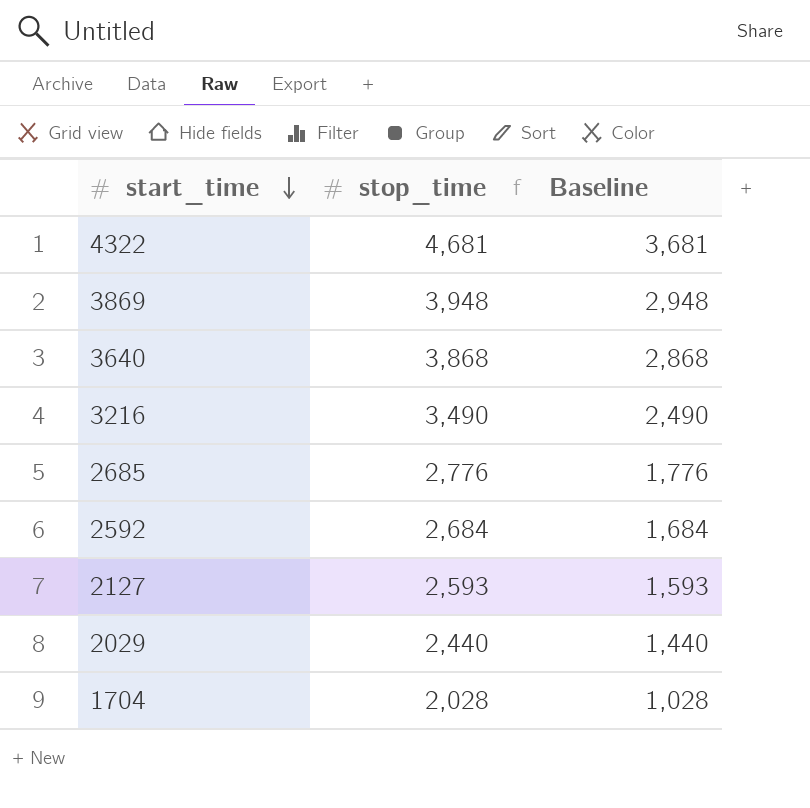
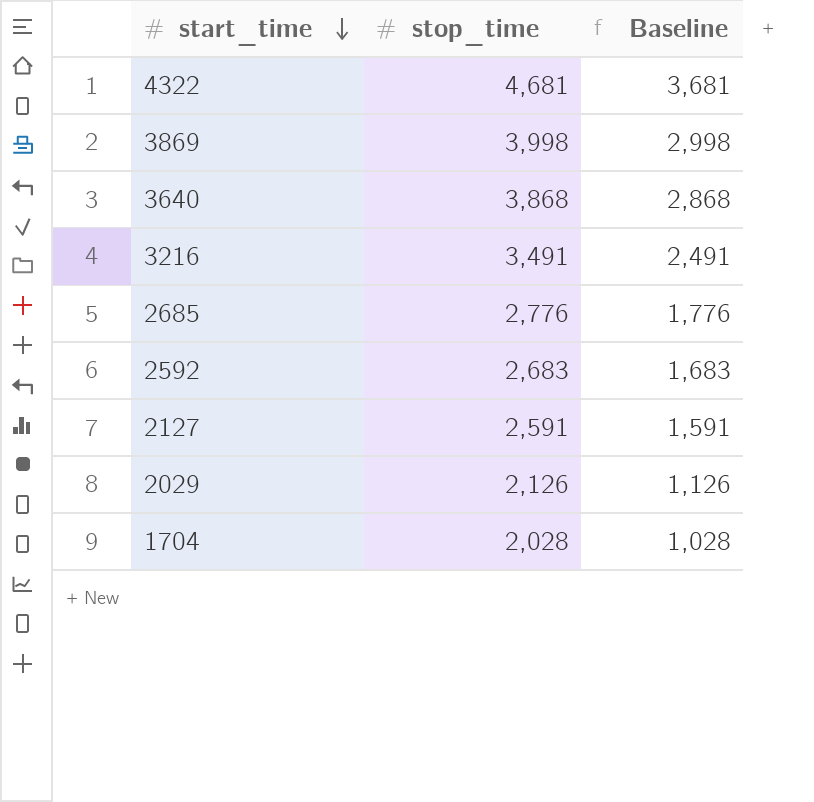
3869 | stop_time: 3,948 -> 3,998
3869 | Baseline: 2,948 -> 2,998
3216 | stop_time: 3,490 -> 3,491
3216 | Baseline: 2,490 -> 2,491
2592 | stop_time: 2,684 -> 2,683
2592 | Baseline: 1,684 -> 1,683
2127 | stop_time: 2,593 -> 2,591
2127 | Baseline: 1,593 -> 1,591
2029 | stop_time: 2,440 -> 2,126
2029 | Baseline: 1,440 -> 1,126

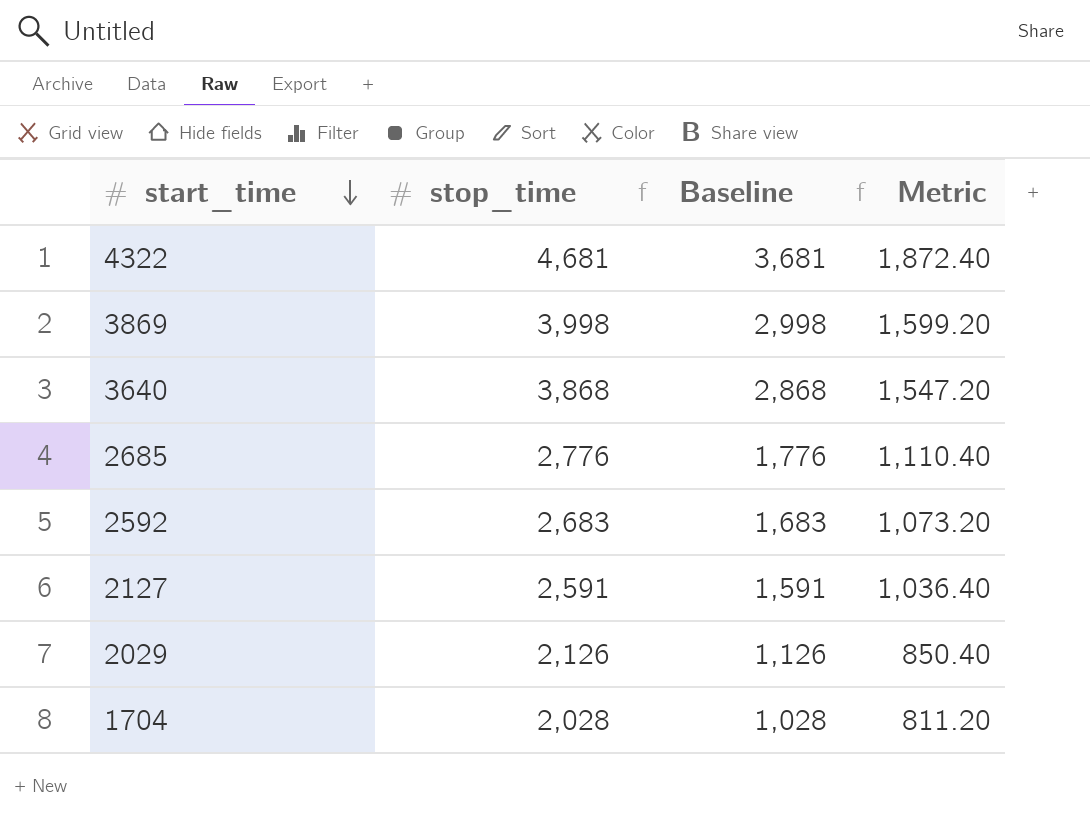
column Metric | formula: none -> [stop_time] * 0.4
row 3216: 3,491 | 2,491 -> none

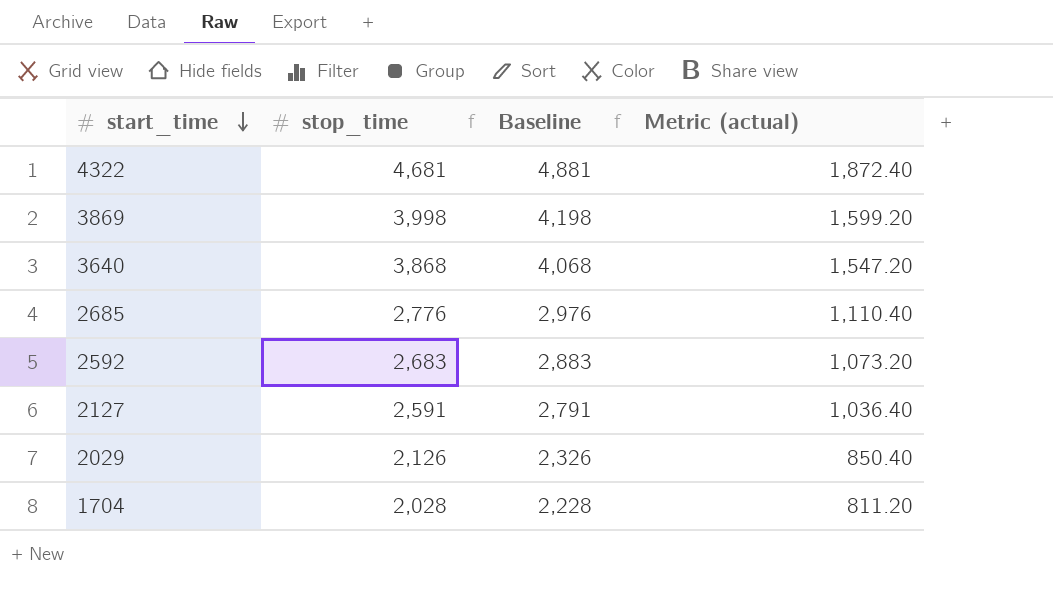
column Baseline | formula: [stop_time] - 1000 -> [stop_time] + 200
column name: Metric -> Metric (actual)

